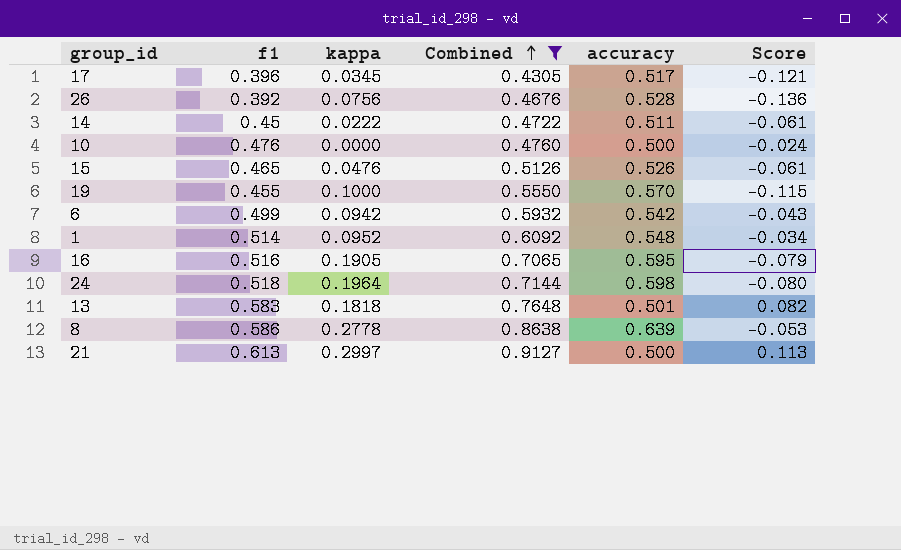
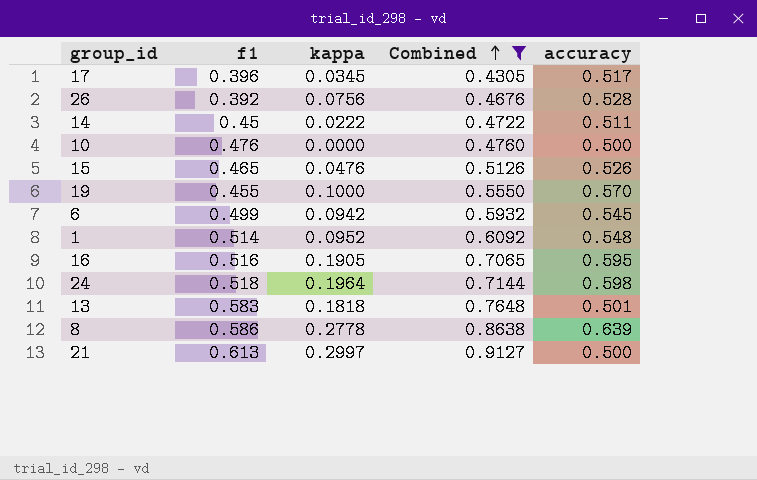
column Score | formula: [f1] - [accuracy] -> none
6 | accuracy: 0.542 -> 0.545

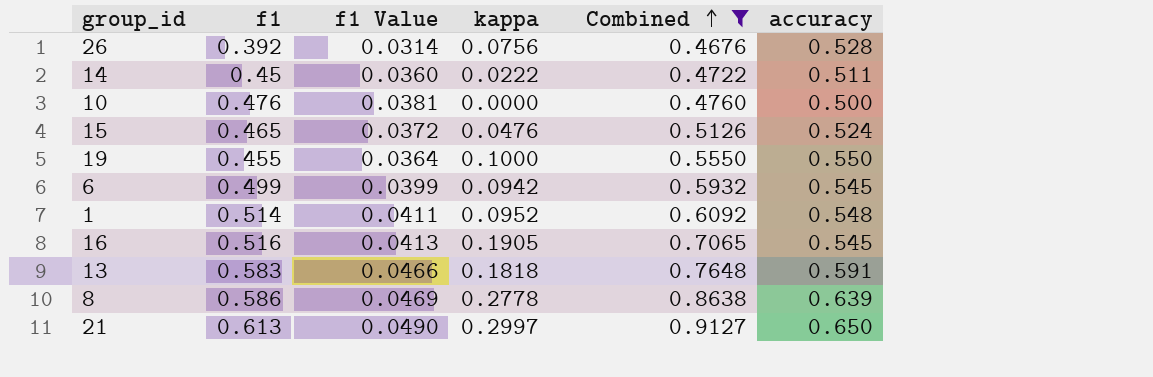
column f1 Value | formula: none -> [f1] * 0.08
row 17: 0.396 | 0.0345 | 0.4305 | 0.517 -> none
row 24: 0.518 | 0.1964 | 0.7144 | 0.598 -> none
15 | accuracy: 0.526 -> 0.524
19 | accuracy: 0.570 -> 0.550
16 | accuracy: 0.595 -> 0.545
13 | accuracy: 0.501 -> 0.591
21 | accuracy: 0.500 -> 0.650

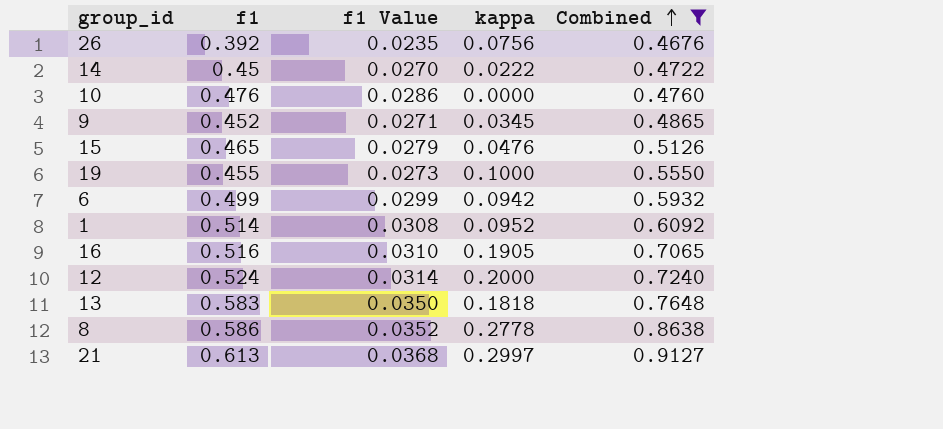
column accuracy | position: 6 -> none
column f1 Value | formula: [f1] * 0.08 -> [f1] * 0.06
row 9: none -> 0.452 | 0.0271 | 0.0345 | 0.4865
row 12: none -> 0.524 | 0.0314 | 0.2000 | 0.7240

